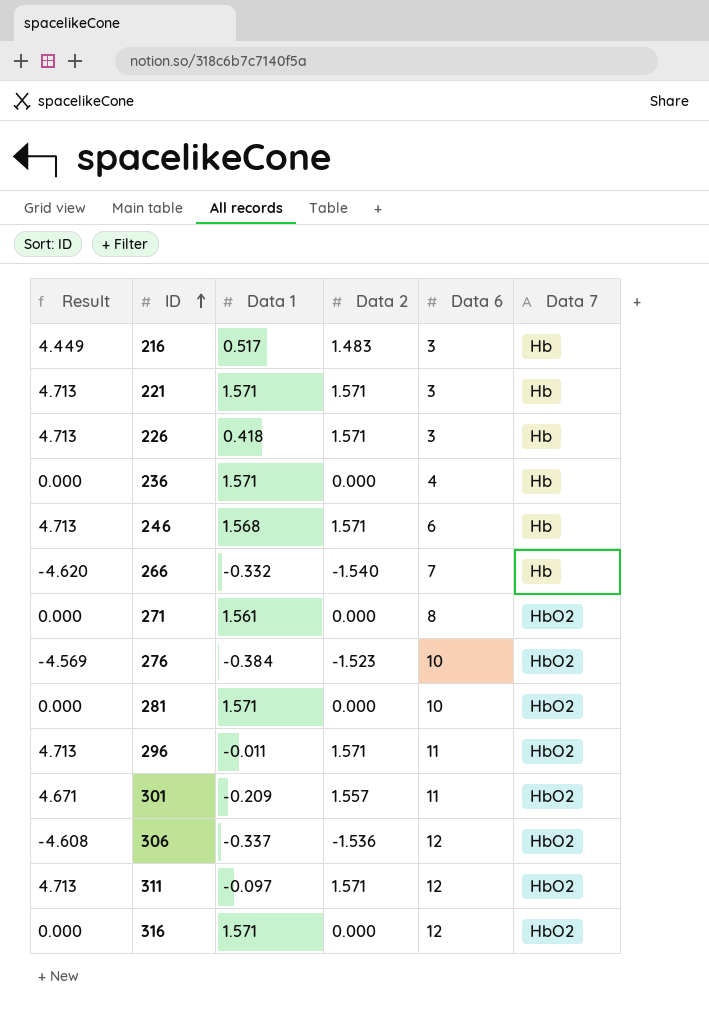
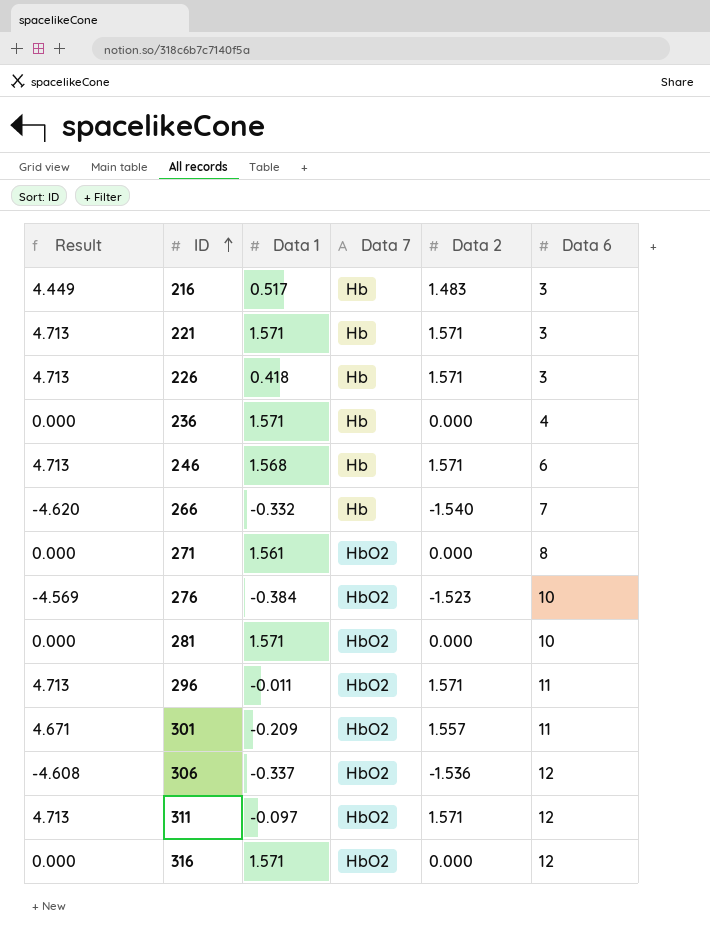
column Data 7 | position: 6 -> 4

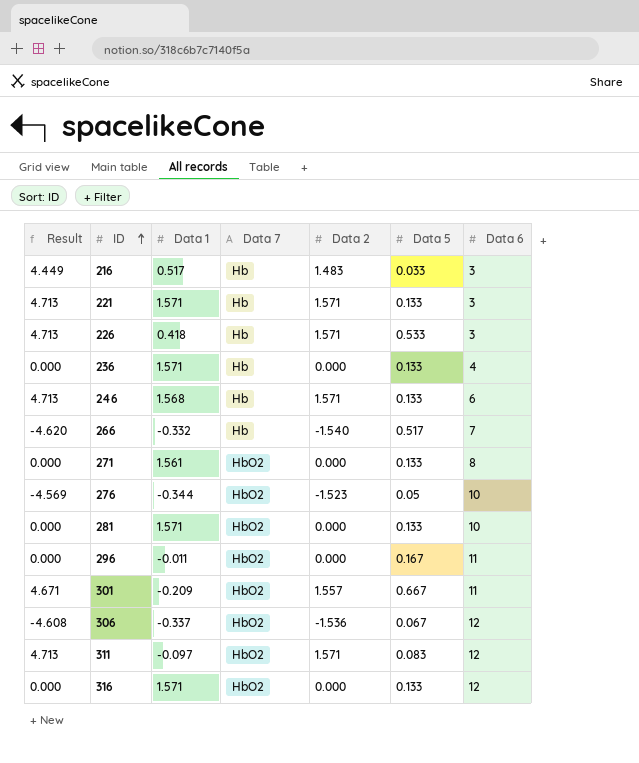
column Data 5 | position: none -> 6
276 | Data 1: -0.384 -> -0.344
296 | Result: 4.713 -> 0.000
296 | Data 2: 1.571 -> 0.000

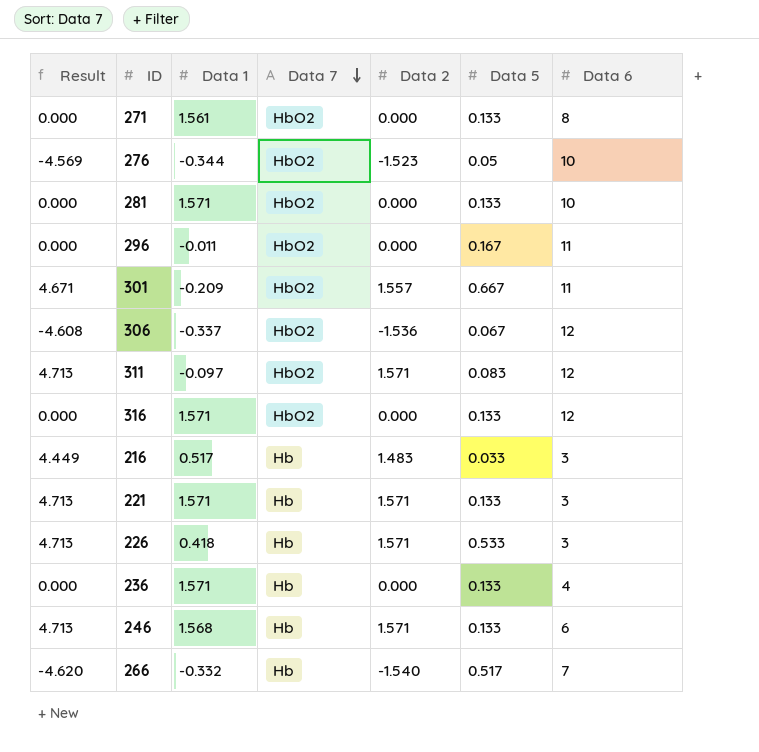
row order: ID ascending -> Data 7 descending

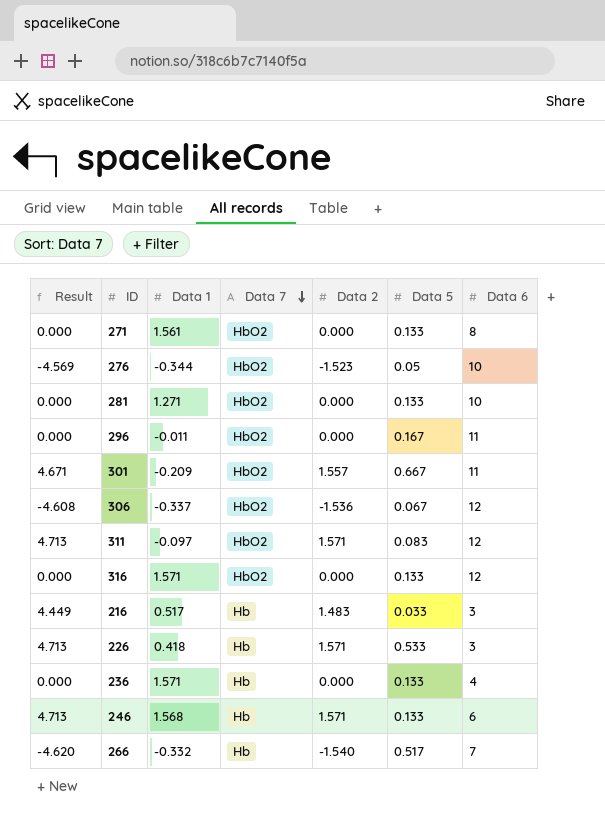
row 221: 4.713 | 1.571 | Hb | 1.571 | 0.133 | 3 -> none
281 | Data 1: 1.571 -> 1.271

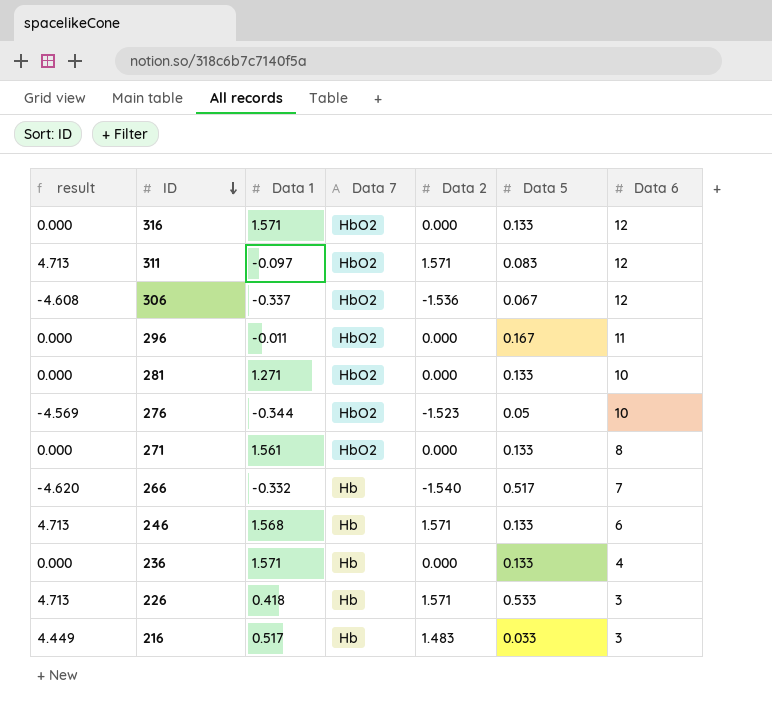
row order: Data 7 descending -> ID descending
column name: Result -> result
row 301: 4.671 | -0.209 | HbO2 | 1.557 | 0.667 | 11 -> none

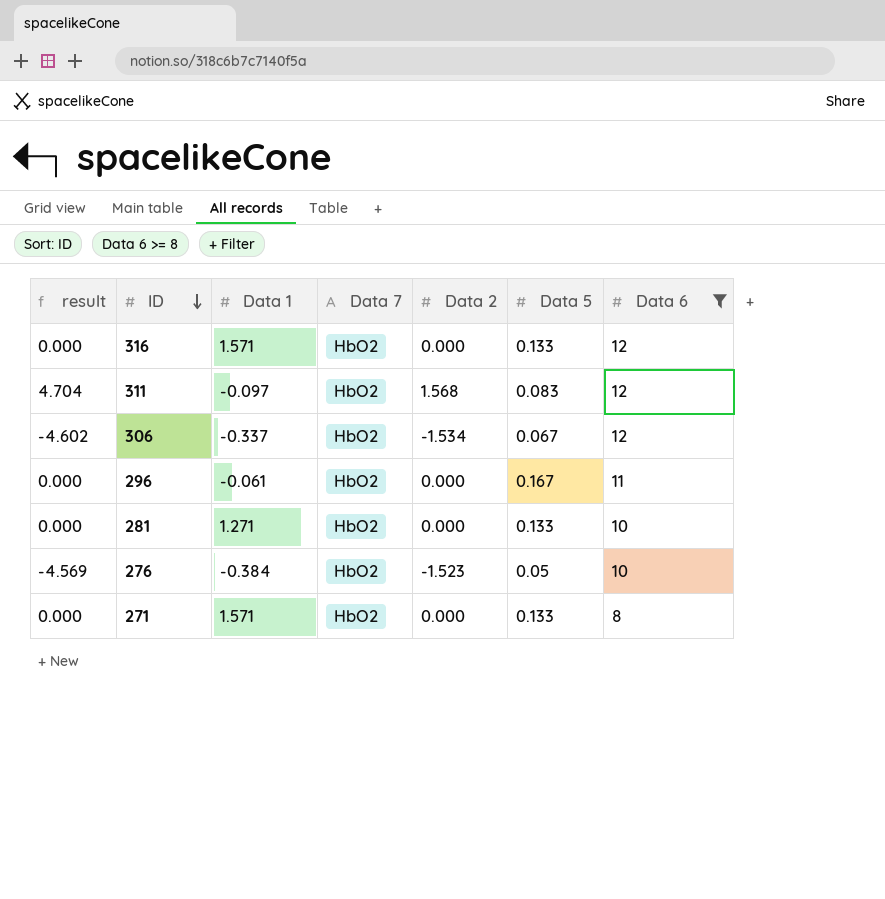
filter: none -> Data 6 >= 8
311 | result: 4.713 -> 4.704
311 | Data 2: 1.571 -> 1.568
306 | result: -4.608 -> -4.602
306 | Data 2: -1.536 -> -1.534
296 | Data 1: -0.011 -> -0.061
276 | Data 1: -0.344 -> -0.384
271 | Data 1: 1.561 -> 1.571

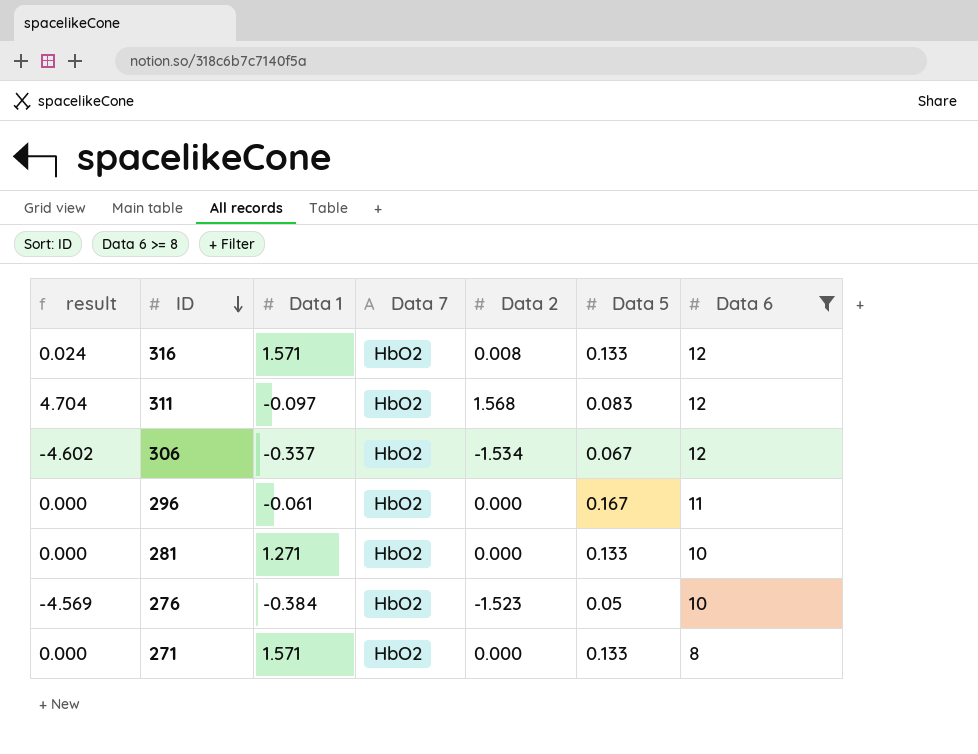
316 | result: 0.000 -> 0.024
316 | Data 2: 0.000 -> 0.008

